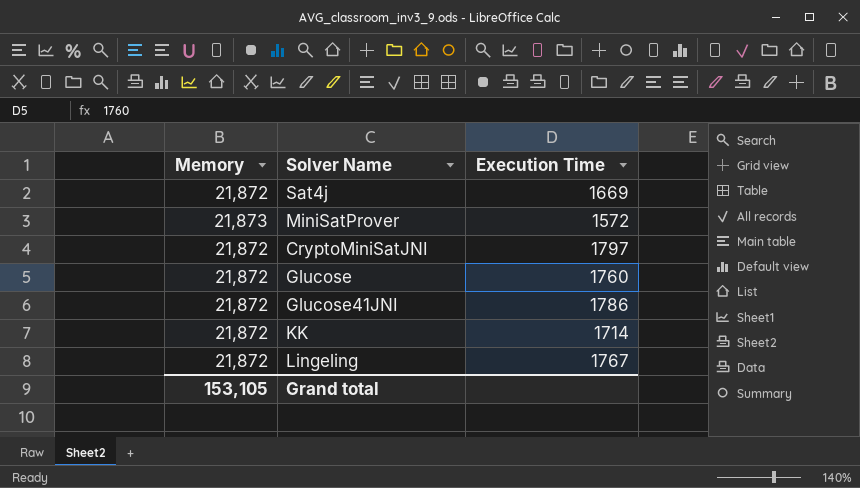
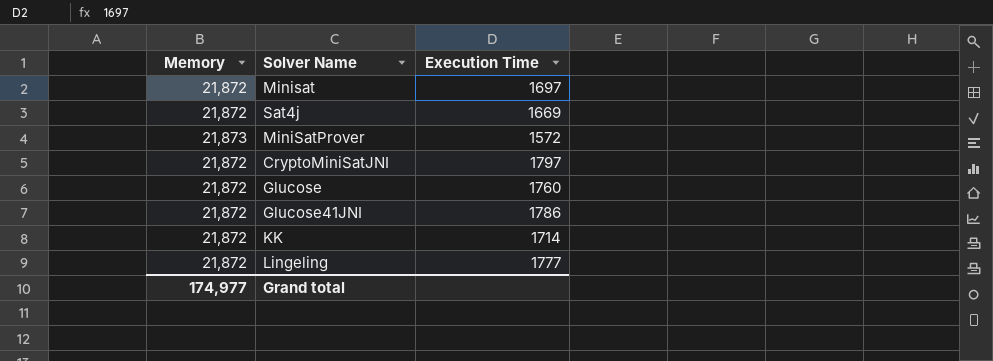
row Minisat: none -> 21,872 | 1697
Lingeling | Execution Time: 1767 -> 1777
Grand total | Memory: 153,105 -> 174,977

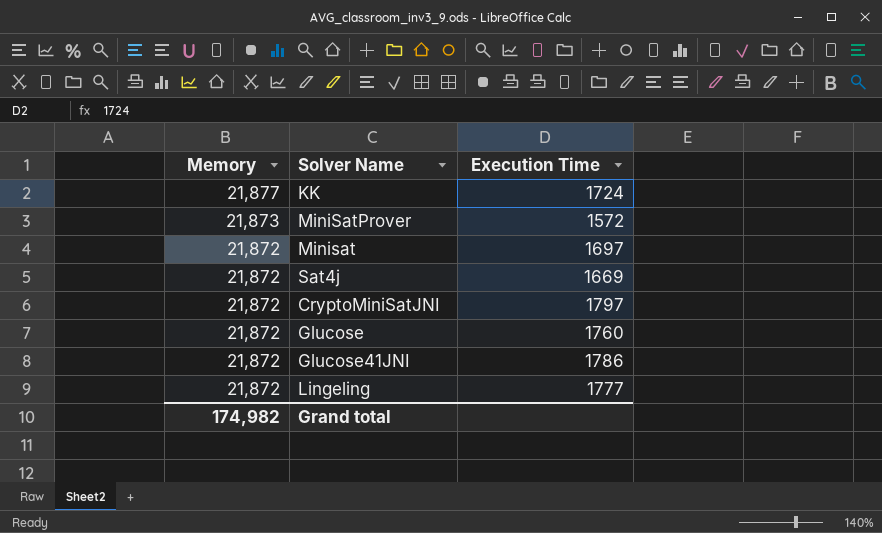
row order: none -> Memory descending
KK | Memory: 21,872 -> 21,877
KK | Execution Time: 1714 -> 1724
Grand total | Memory: 174,977 -> 174,982

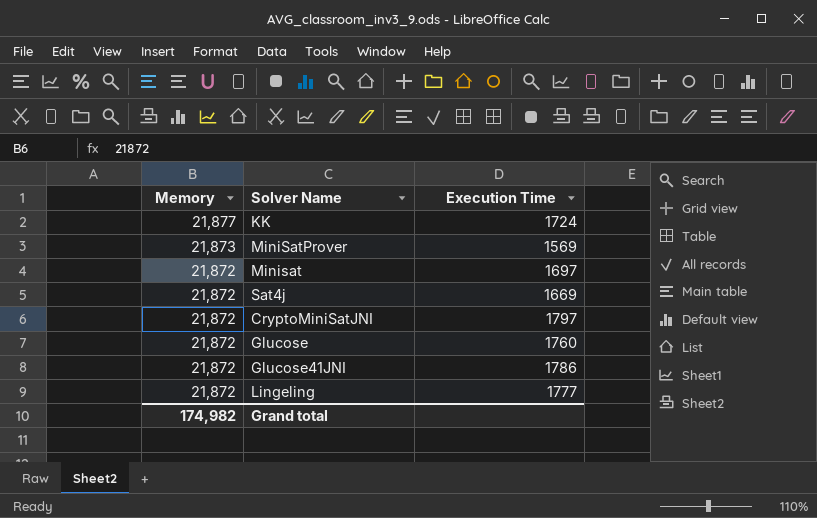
MiniSatProver | Execution Time: 1572 -> 1569

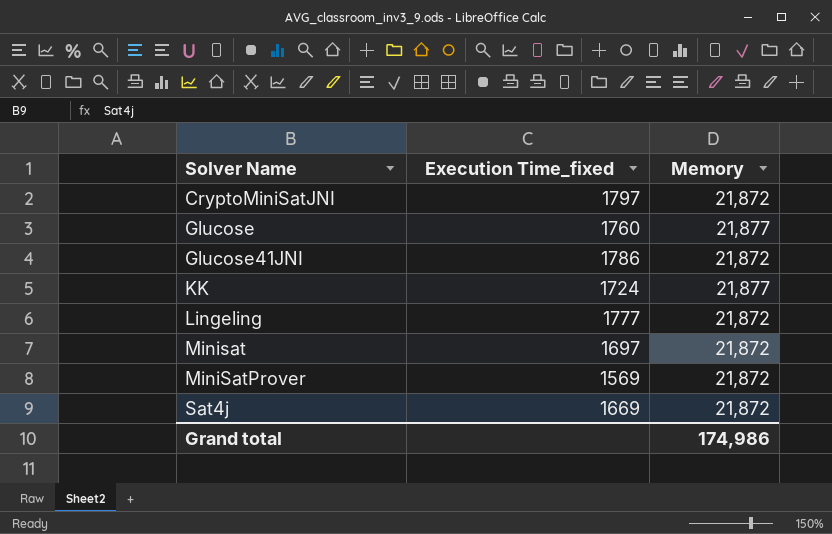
row order: Memory descending -> Solver Name ascending
column name: Execution Time -> Execution Time_fixed
column Memory | position: 1 -> 3
Glucose | Memory: 21,872 -> 21,877
MiniSatProver | Memory: 21,873 -> 21,872
Grand total | Memory: 174,982 -> 174,986

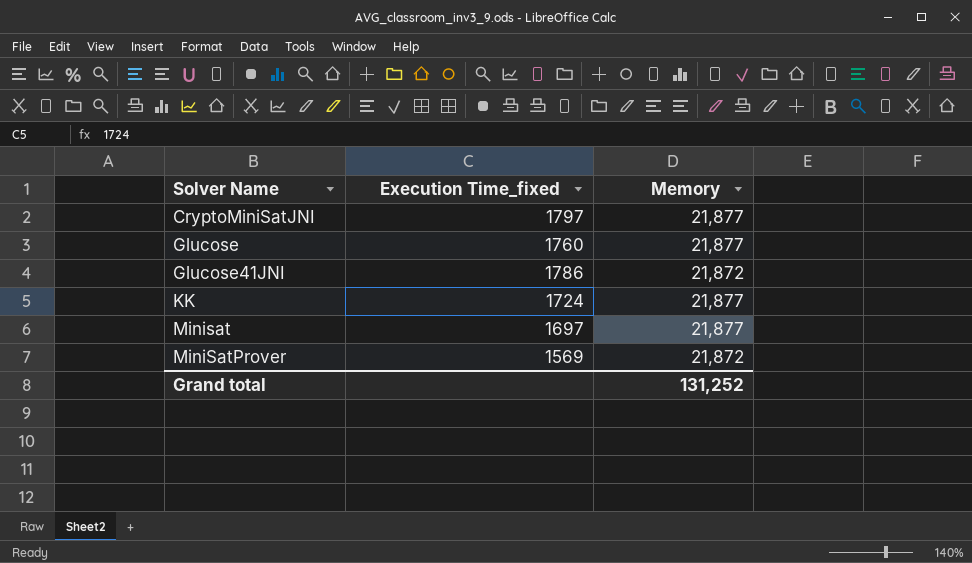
row Lingeling: 1777 | 21,872 -> none
row Sat4j: 1669 | 21,872 -> none
CryptoMiniSatJNI | Memory: 21,872 -> 21,877
Minisat | Memory: 21,872 -> 21,877
Grand total | Memory: 174,986 -> 131,252

